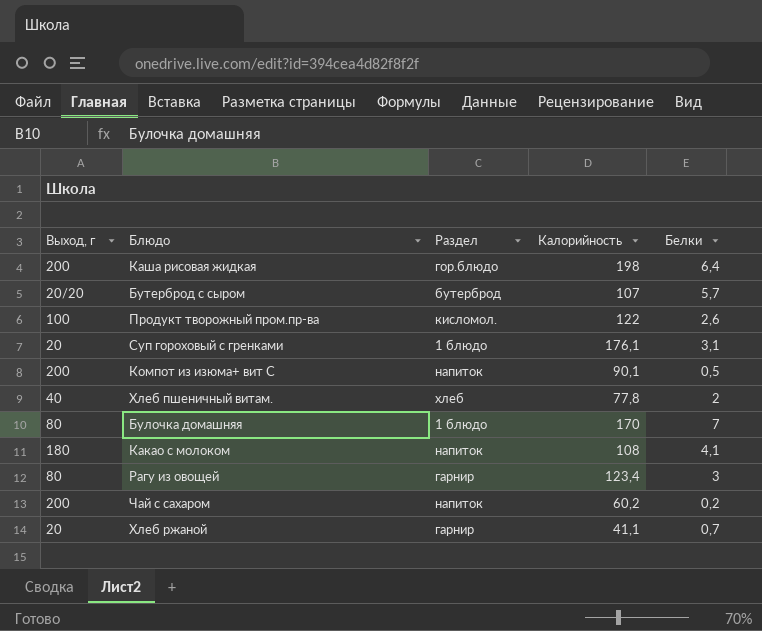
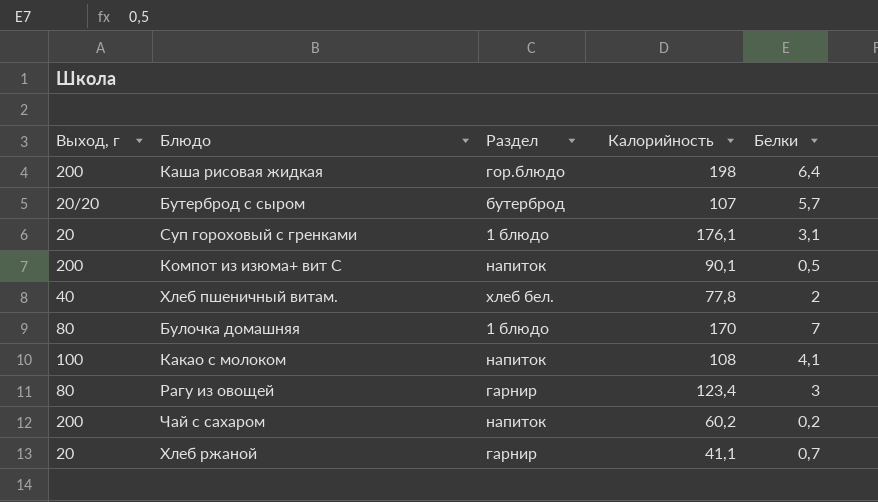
row Продукт творожный пром.пр-ва: 100 | кисломол. | 122 | 2,6 -> none
Хлеб пшеничный витам. | Раздел: хлеб -> хлеб бел.
Какао с молоком | Выход, г: 180 -> 100

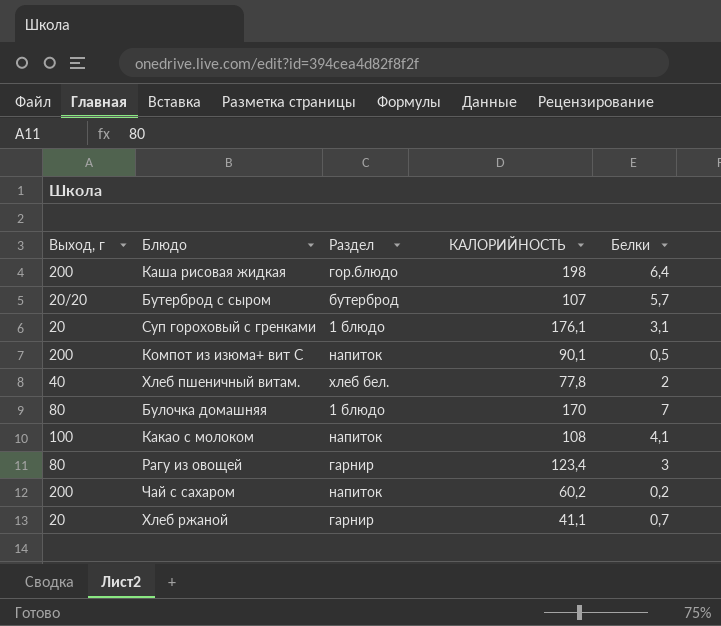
column name: Калорийность -> КАЛОРИЙНОСТЬ

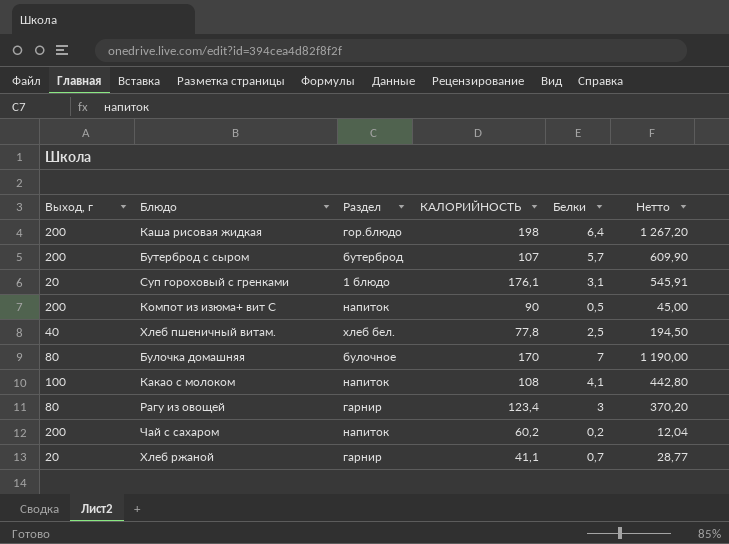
column Нетто | formula: none -> [КАЛОРИЙНОСТЬ] * [Белки]
Бутерброд с сыром | Выход, г: 20/20 -> 200
Компот из изюма+ вит С | КАЛОРИЙНОСТЬ: 90,1 -> 90
Хлеб пшеничный витам. | Белки: 2 -> 2,5
Булочка домашняя | Раздел: 1 блюдо -> булочное

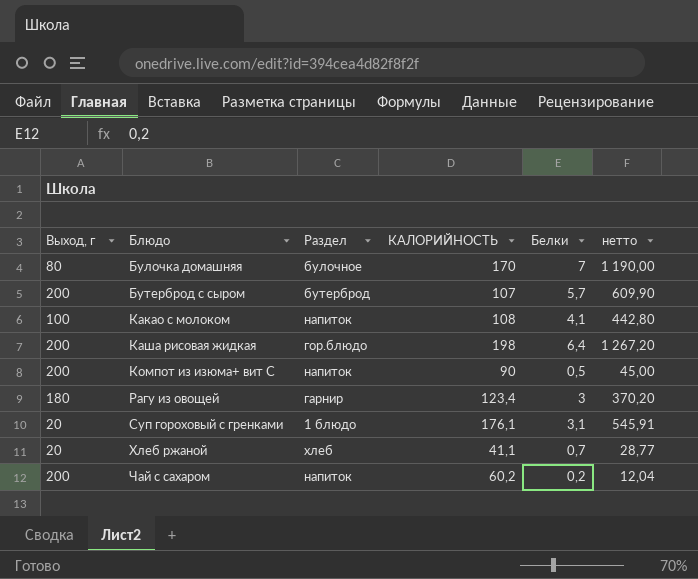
row order: none -> Блюдо ascending
column name: Нетто -> нетто
row Хлеб пшеничный витам.: 40 | хлеб бел. | 77,8 | 2,5 | 194,50 -> none
Рагу из овощей | Выход, г: 80 -> 180
Хлеб ржаной | Раздел: гарнир -> хлеб

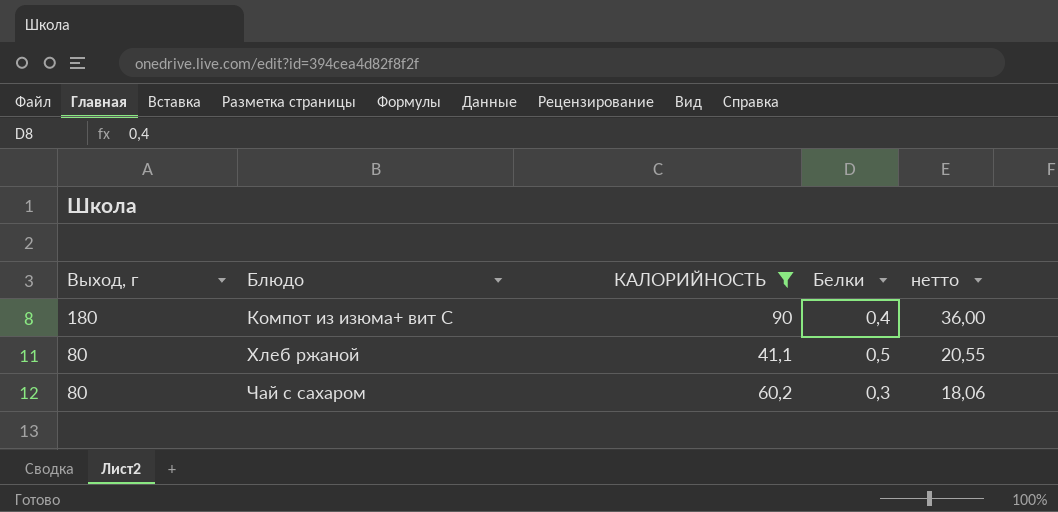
filter: none -> КАЛОРИЙНОСТЬ <= 90
column Раздел | position: 3 -> none
Компот из изюма+ вит С | Выход, г: 200 -> 180
Компот из изюма+ вит С | Белки: 0,5 -> 0,4
Компот из изюма+ вит С | нетто: 45,00 -> 36,00
Хлеб ржаной | Выход, г: 20 -> 80
Хлеб ржаной | Белки: 0,7 -> 0,5
Хлеб ржаной | нетто: 28,77 -> 20,55
Чай с сахаром | Выход, г: 200 -> 80
Чай с сахаром | Белки: 0,2 -> 0,3
Чай с сахаром | нетто: 12,04 -> 18,06

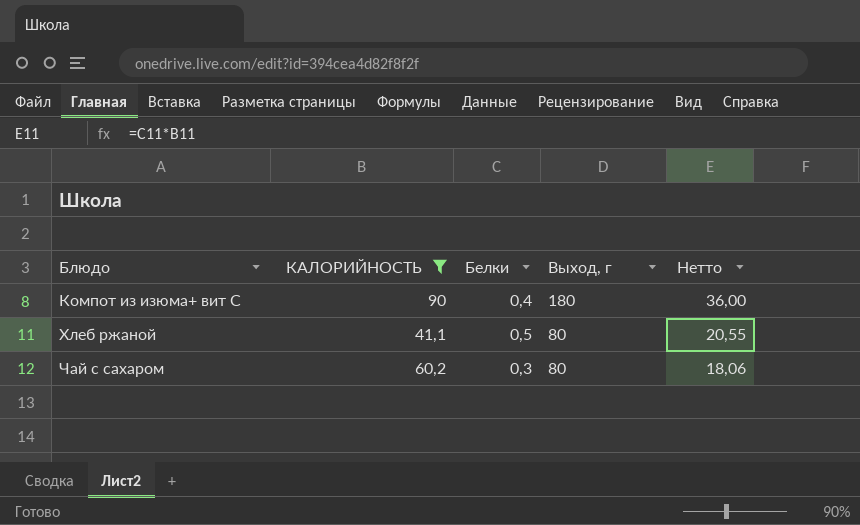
column Выход, г | position: 1 -> 4
column name: нетто -> Нетто

